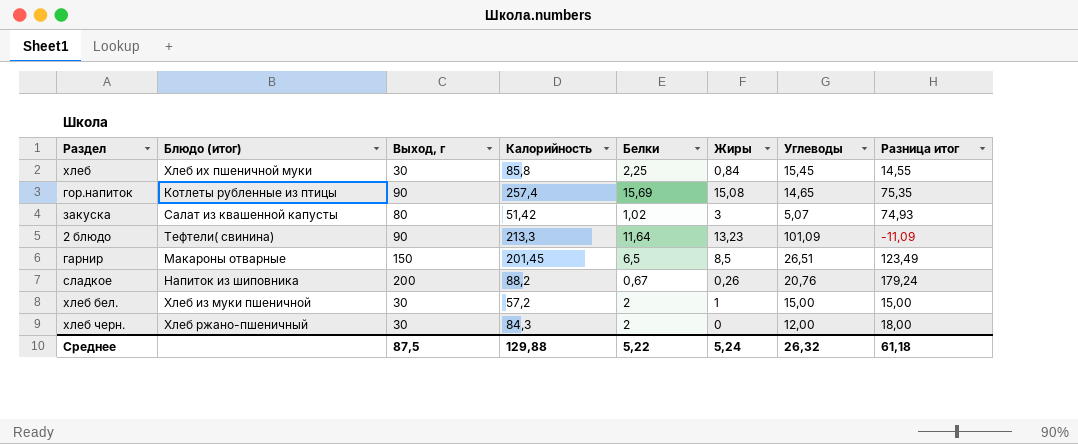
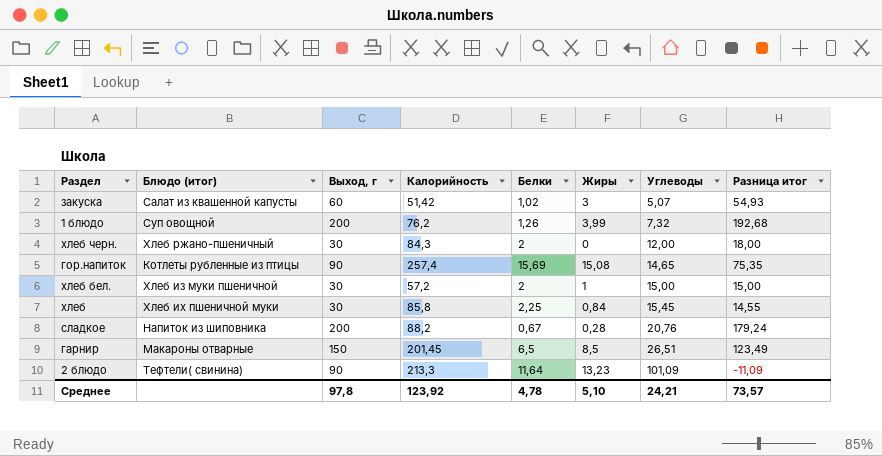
row order: none -> Углеводы ascending
закуска | Выход, г: 80 -> 60
закуска | Разница итог: 74,93 -> 54,93
row 1 блюдо: none -> Суп овощной | 200 | 76,2 | 1,26 | 3,99 | 7,32 | 192,68
сладкое | Жиры: 0,26 -> 0,28
Среднее | Выход, г: 87,5 -> 97,8
Среднее | Калорийность: 129,88 -> 123,92
Среднее | Белки: 5,22 -> 4,78
Среднее | Жиры: 5,24 -> 5,10
Среднее | Углеводы: 26,32 -> 24,21
Среднее | Разница итог: 61,18 -> 73,57

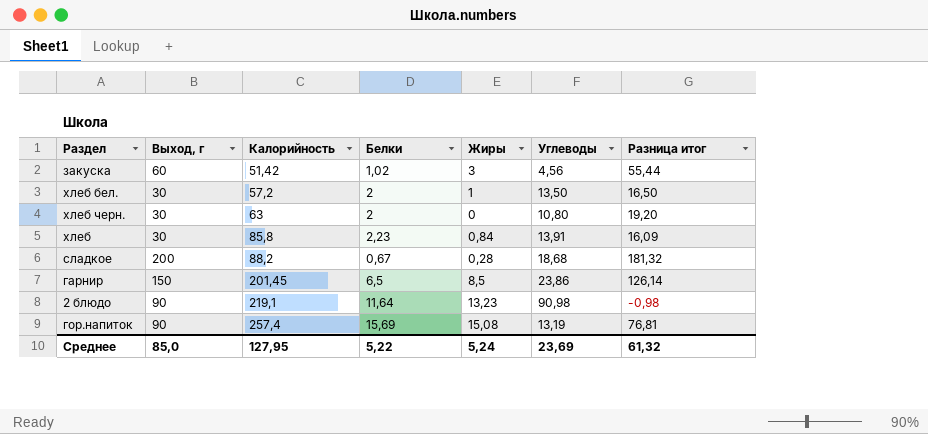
row order: Углеводы ascending -> Калорийность ascending
column Блюдо (итог) | position: 2 -> none
row 1 блюдо: Суп овощной | 200 | 76,2 | 1,26 | 3,99 | 7,32 | 192,68 -> none
закуска | Углеводы: 5,07 -> 4,56
закуска | Разница итог: 54,93 -> 55,44
хлеб бел. | Углеводы: 15,00 -> 13,50
хлеб бел. | Разница итог: 15,00 -> 16,50
хлеб черн. | Калорийность: 84,3 -> 63
хлеб черн. | Углеводы: 12,00 -> 10,80
хлеб черн. | Разница итог: 18,00 -> 19,20
хлеб | Белки: 2,25 -> 2,23
хлеб | Углеводы: 15,45 -> 13,91
хлеб | Разница итог: 14,55 -> 16,09
сладкое | Углеводы: 20,76 -> 18,68
сладкое | Разница итог: 179,24 -> 181,32
гарнир | Углеводы: 26,51 -> 23,86
гарнир | Разница итог: 123,49 -> 126,14
2 блюдо | Калорийность: 213,3 -> 219,1
2 блюдо | Углеводы: 101,09 -> 90,98
2 блюдо | Разница итог: -11,09 -> -0,98
гор.напиток | Углеводы: 14,65 -> 13,19
гор.напиток | Разница итог: 75,35 -> 76,81
Среднее | Выход, г: 97,8 -> 85,0
Среднее | Калорийность: 123,92 -> 127,95
Среднее | Белки: 4,78 -> 5,22
Среднее | Жиры: 5,10 -> 5,24
Среднее | Углеводы: 24,21 -> 23,69
Среднее | Разница итог: 73,57 -> 61,32

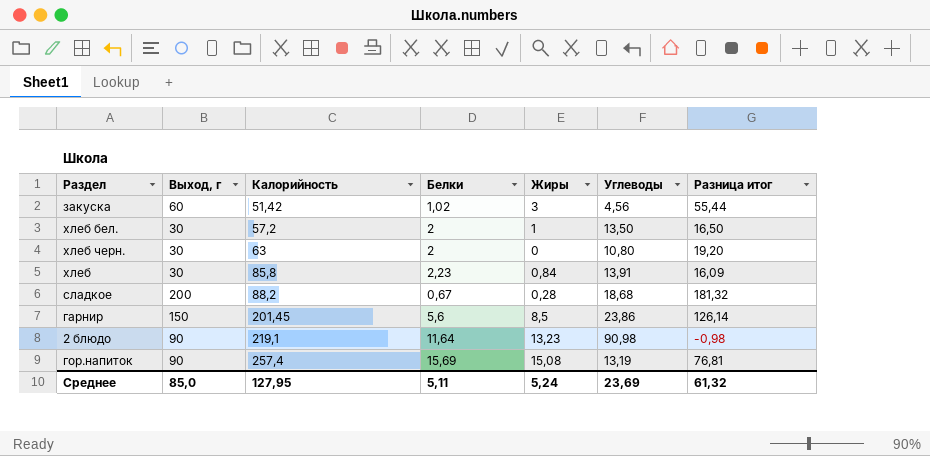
гарнир | Белки: 6,5 -> 5,6
Среднее | Белки: 5,22 -> 5,11

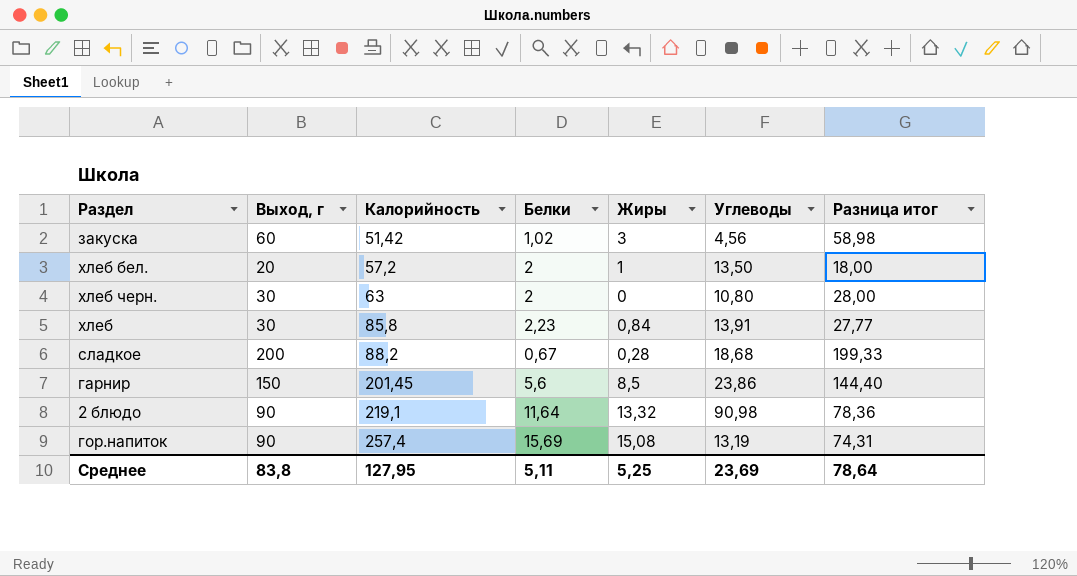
column Разница итог | formula: [Выход, г] - [Углеводы] -> [Выход, г] - [Белки]
хлеб бел. | Выход, г: 30 -> 20
2 блюдо | Жиры: 13,23 -> 13,32
Среднее | Выход, г: 85,0 -> 83,8
Среднее | Жиры: 5,24 -> 5,25
Среднее | Разница итог: 61,32 -> 78,64

